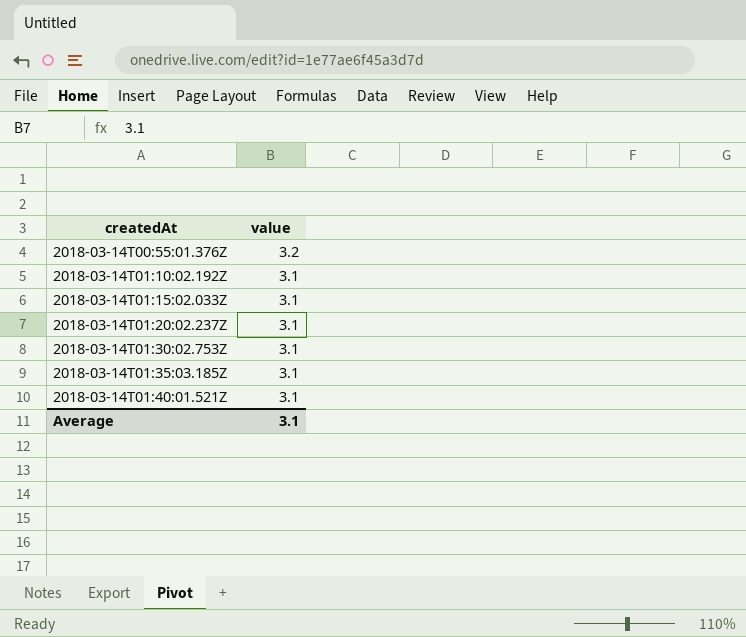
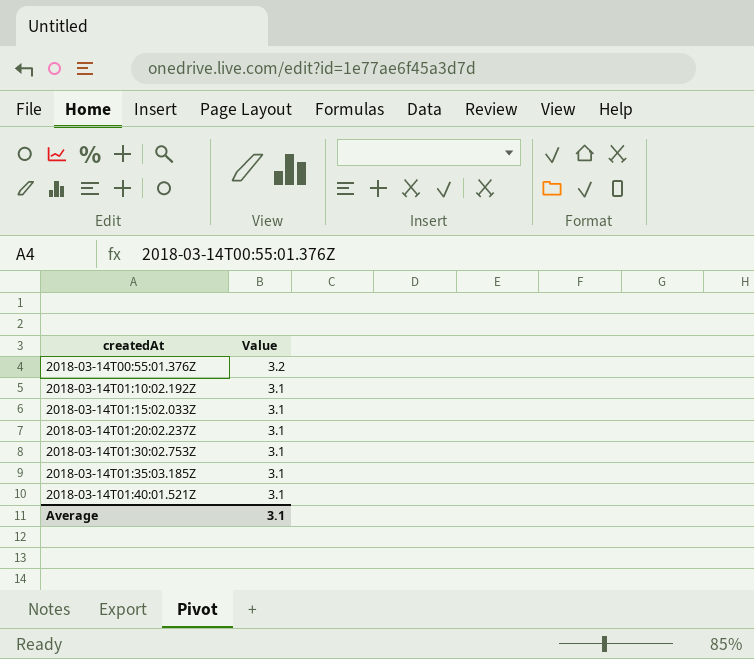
column name: value -> Value

